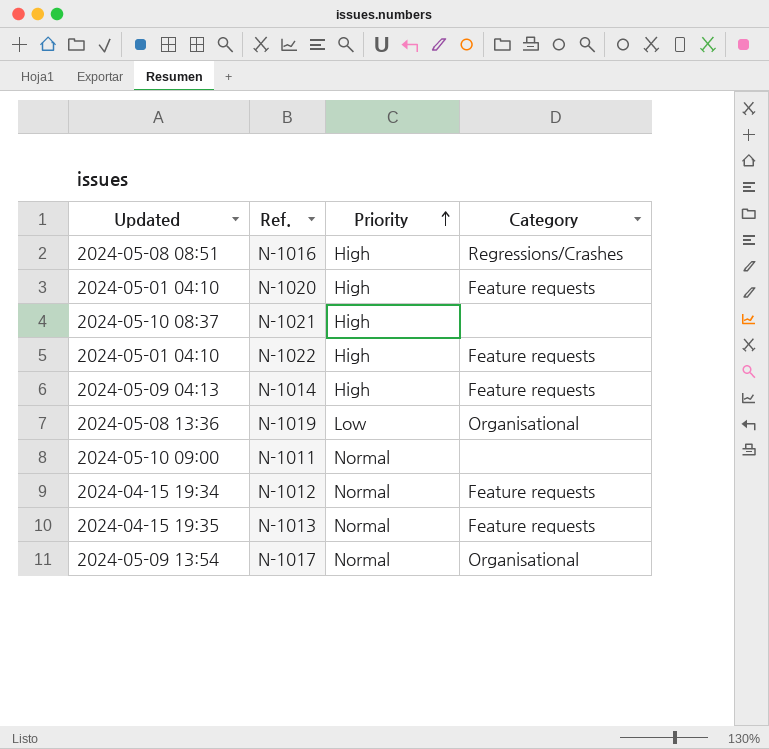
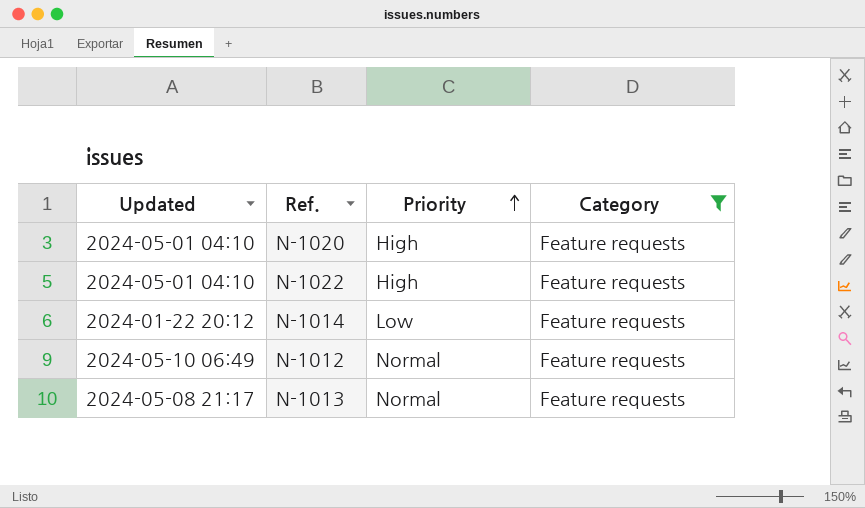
filter: none -> Category = Feature requests
N-1014 | Updated: 2024-05-09 04:13 -> 2024-01-22 20:12
N-1014 | Priority: High -> Low
N-1012 | Updated: 2024-04-15 19:34 -> 2024-05-10 06:49
N-1013 | Updated: 2024-04-15 19:35 -> 2024-05-08 21:17

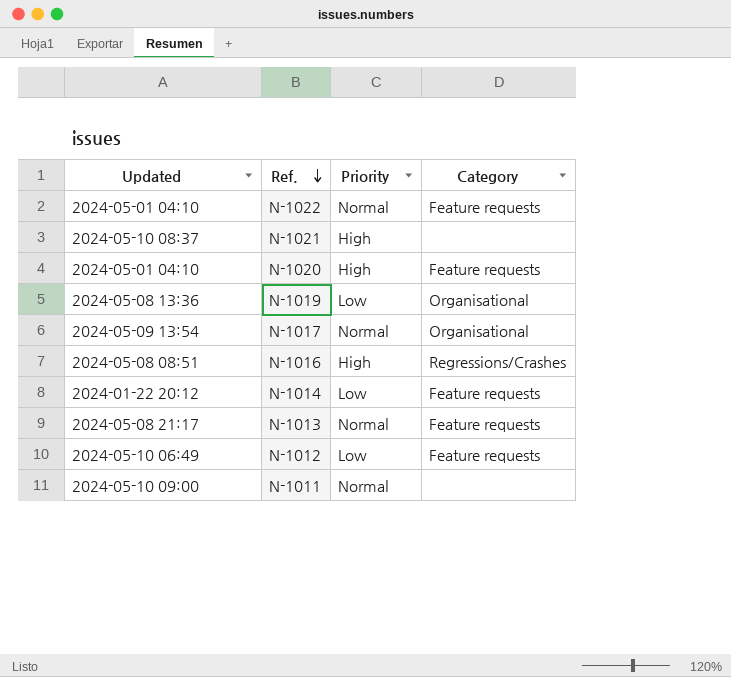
filter: Category = Feature requests -> none
row order: Priority ascending -> Ref. descending
N-1022 | Priority: High -> Normal
N-1012 | Priority: Normal -> Low

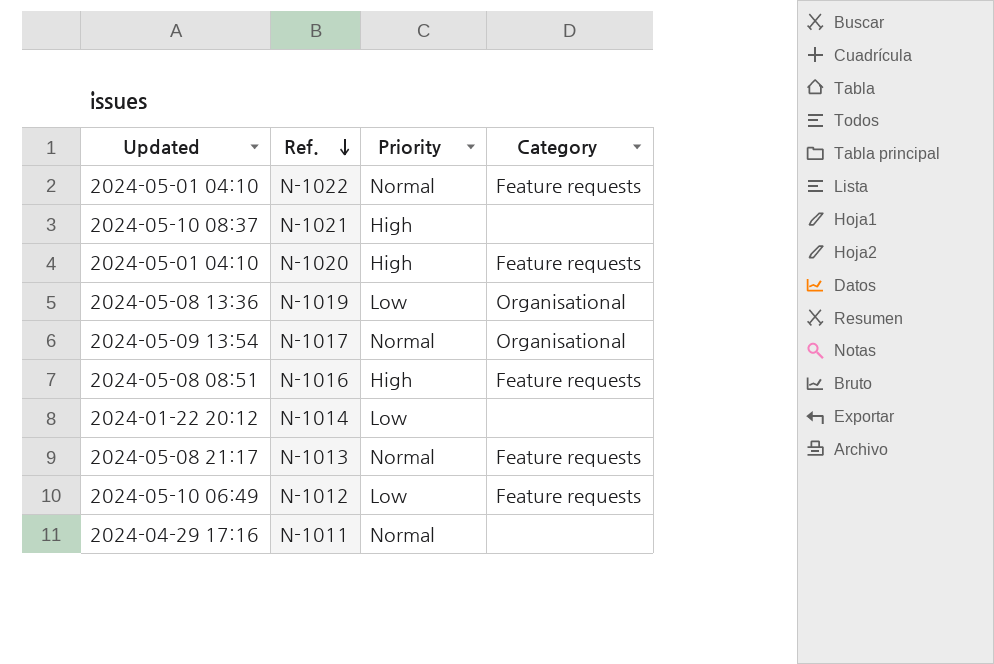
N-1016 | Category: Regressions/Crashes -> Feature requests
N-1014 | Category: Feature requests -> none
N-1011 | Updated: 2024-05-10 09:00 -> 2024-04-29 17:16

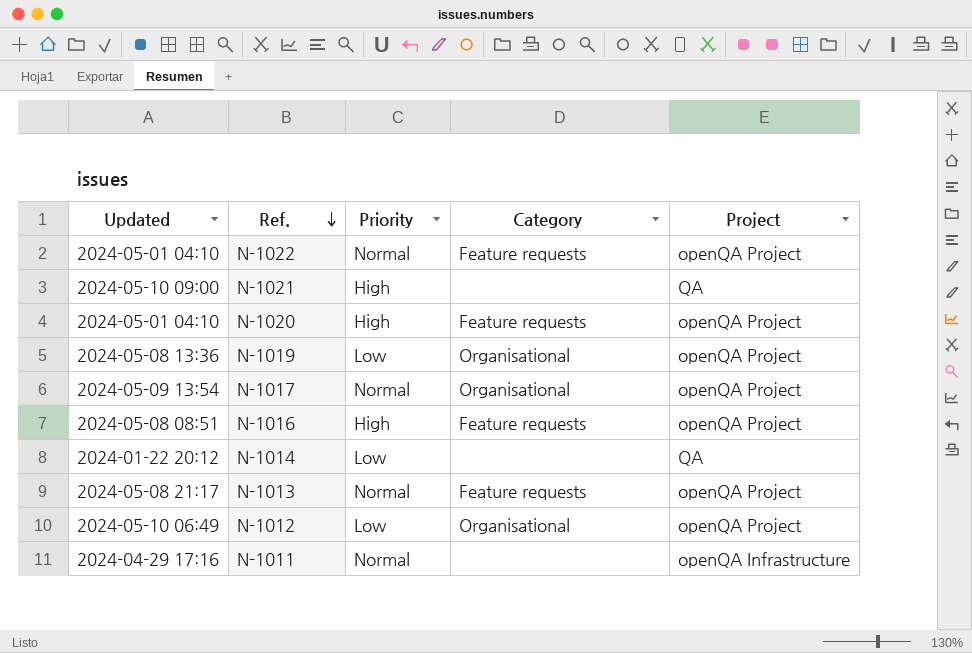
column Project | position: none -> 5
N-1021 | Updated: 2024-05-10 08:37 -> 2024-05-10 09:00
N-1012 | Category: Feature requests -> Organisational

